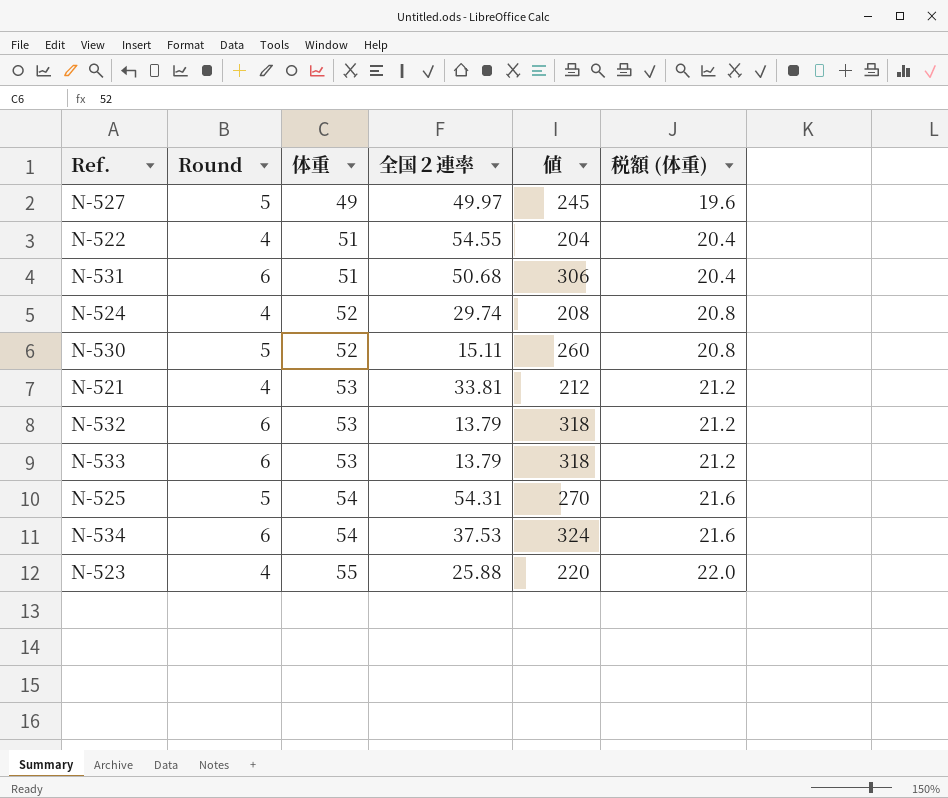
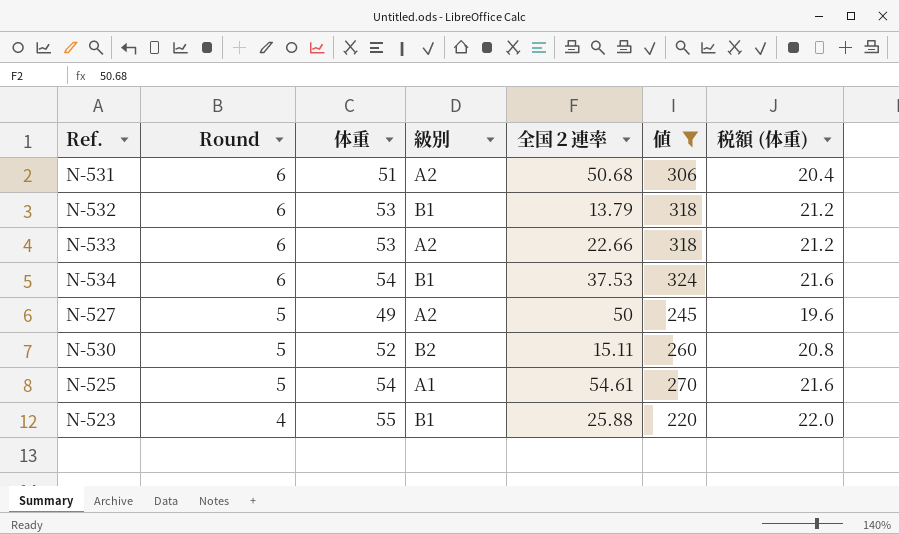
filter: none -> 値 >= 220
row order: 体重 ascending -> Round descending
column 級別 | position: none -> 4
N-533 | 全国２連率: 13.79 -> 22.66
N-527 | 全国２連率: 49.97 -> 50
N-525 | 全国２連率: 54.31 -> 54.61

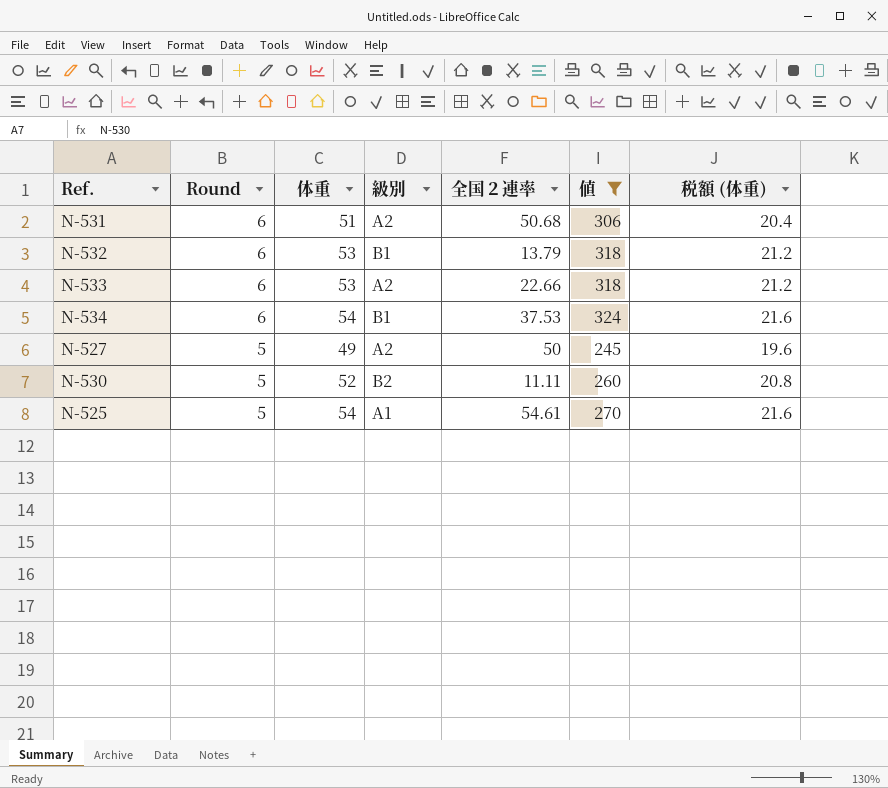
row N-523: 4 | 55 | B1 | 25.88 | 220 | 22.0 -> none
N-530 | 全国２連率: 15.11 -> 11.11

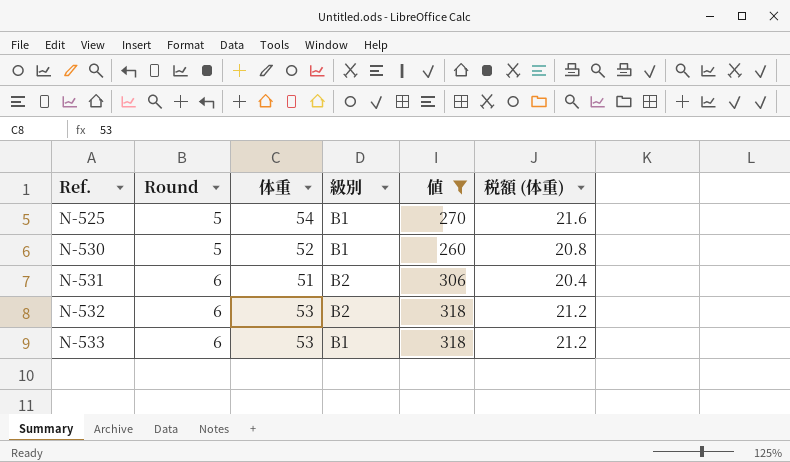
row order: Round descending -> Ref. ascending
column 全国２連率 | position: 5 -> none
row N-534: 6 | 54 | B1 | 37.53 | 324 | 21.6 -> none
row N-527: 5 | 49 | A2 | 50 | 245 | 19.6 -> none
N-525 | 級別: A1 -> B1
N-530 | 級別: B2 -> B1
N-531 | 級別: A2 -> B2
N-532 | 級別: B1 -> B2
N-533 | 級別: A2 -> B1

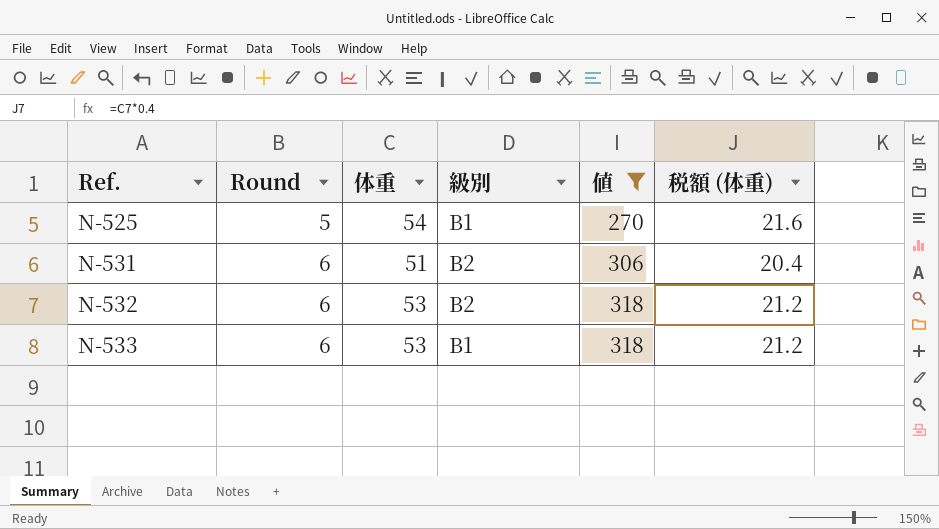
row N-530: 5 | 52 | B1 | 260 | 20.8 -> none

